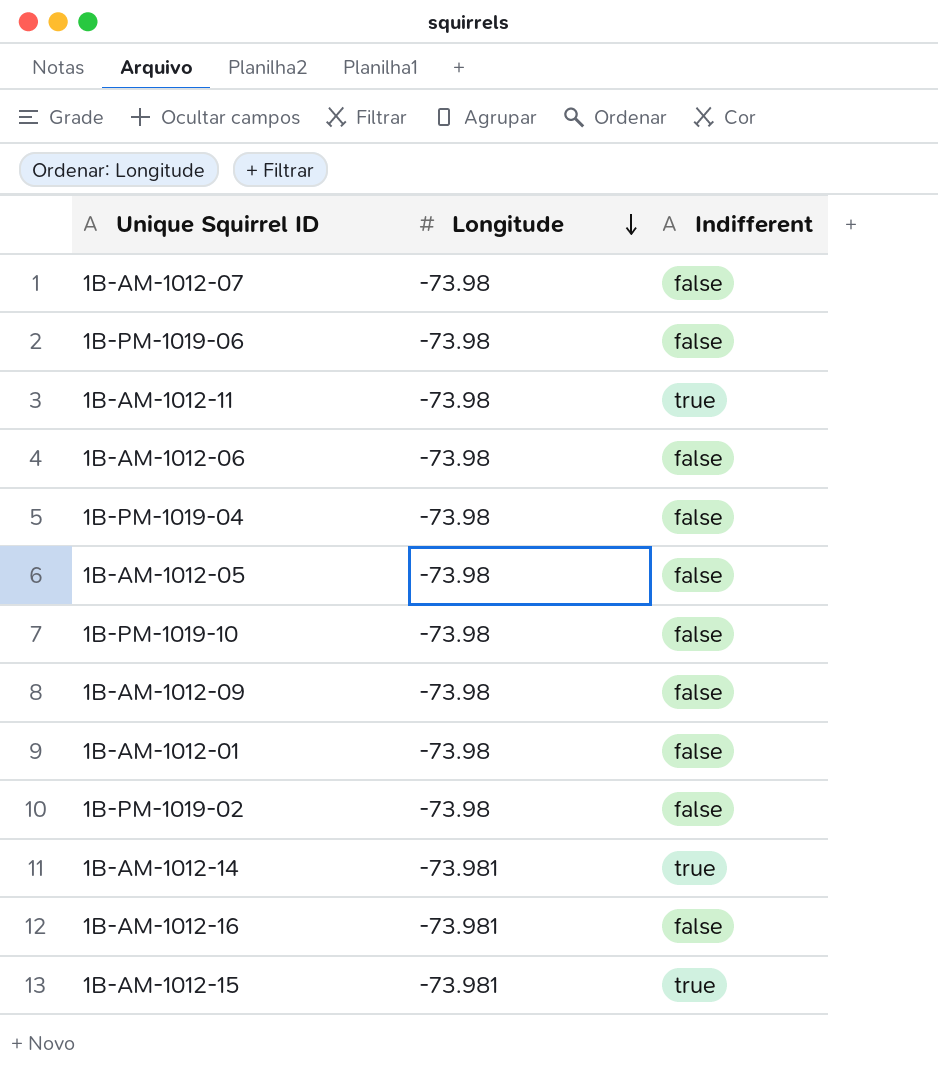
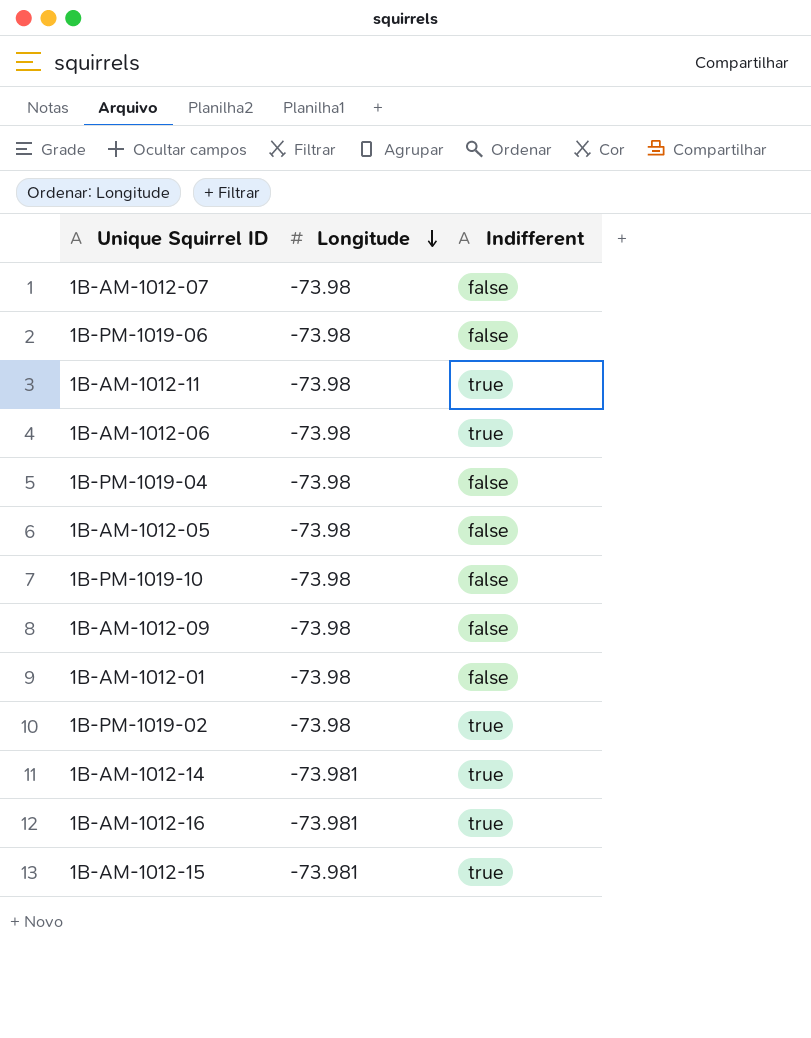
1B-AM-1012-06 | Indifferent: false -> true
1B-PM-1019-02 | Indifferent: false -> true
1B-AM-1012-16 | Indifferent: false -> true

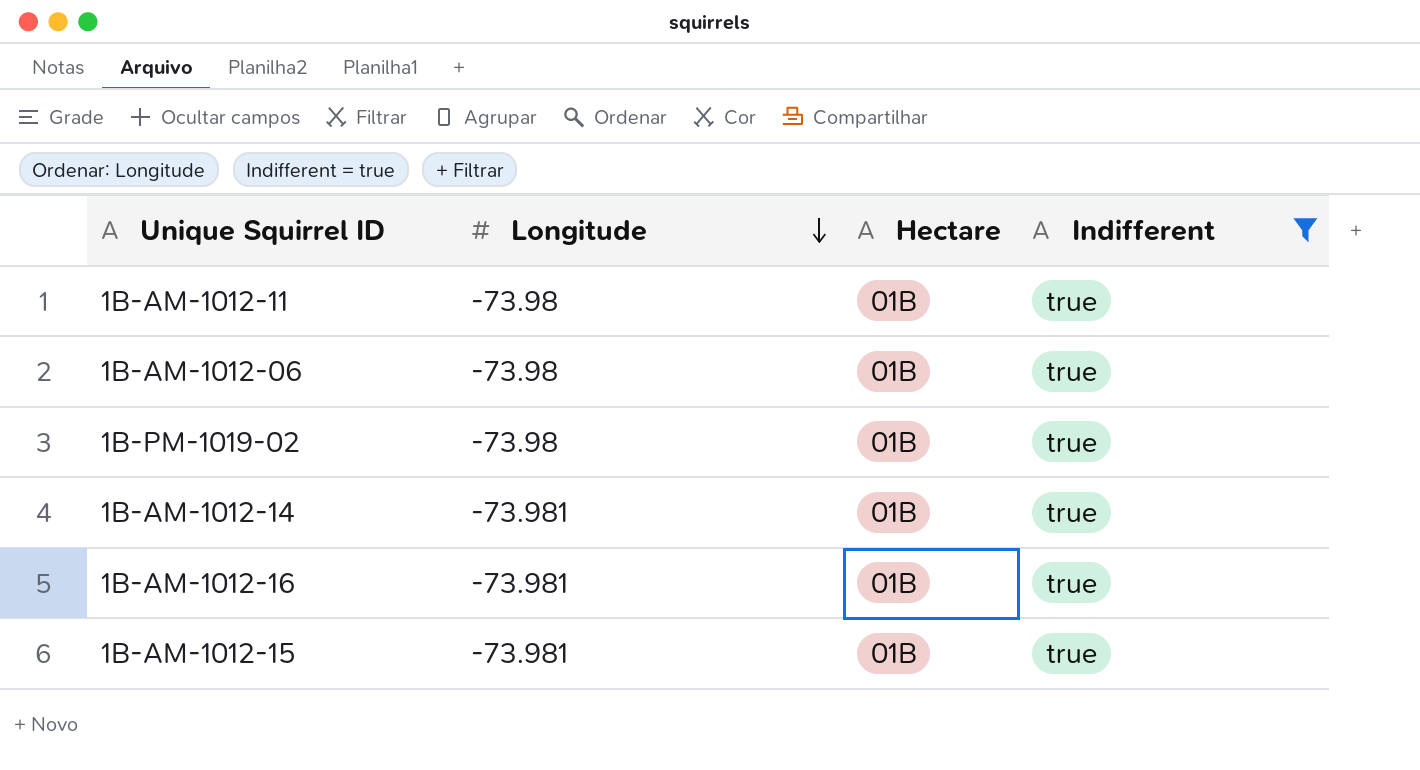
filter: none -> Indifferent = true
column Hectare | position: none -> 3

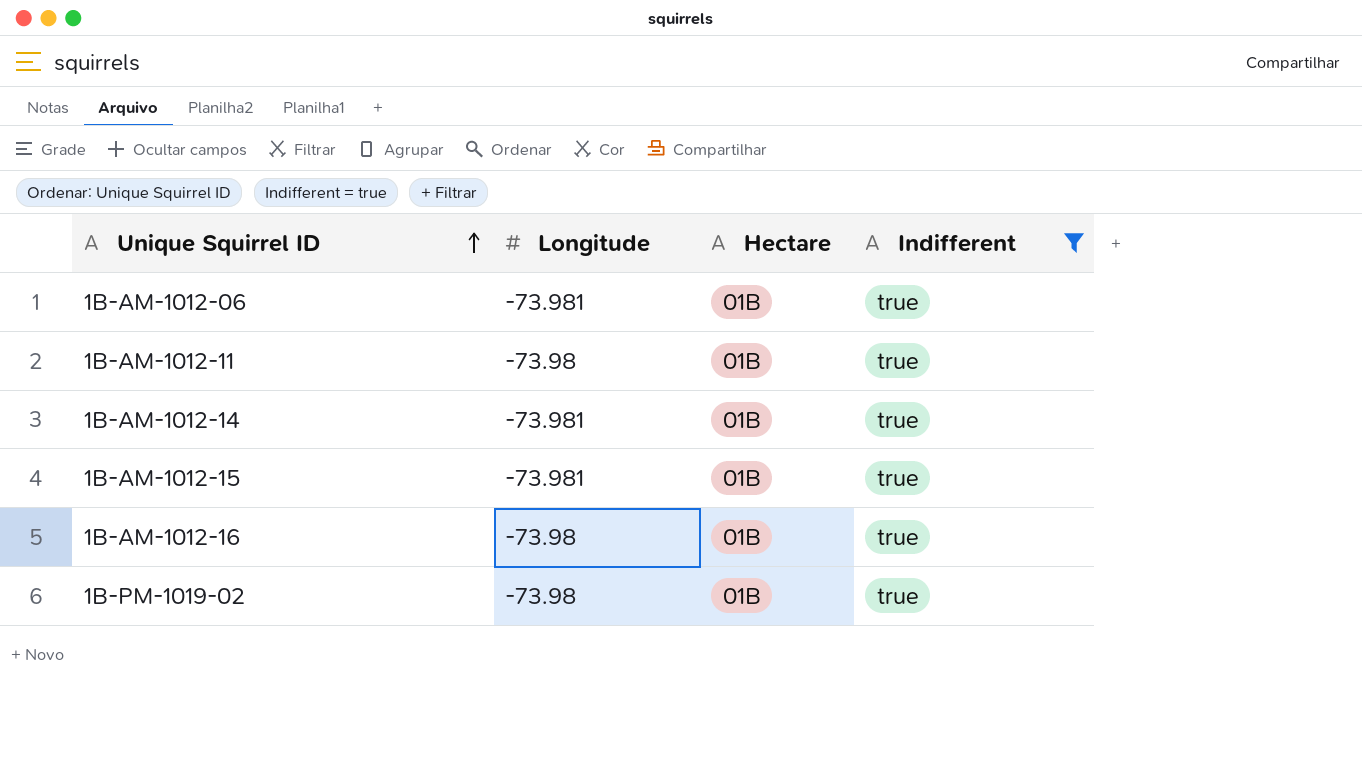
row order: Longitude descending -> Unique Squirrel ID ascending
1B-AM-1012-06 | Longitude: -73.98 -> -73.981
1B-AM-1012-16 | Longitude: -73.981 -> -73.98

